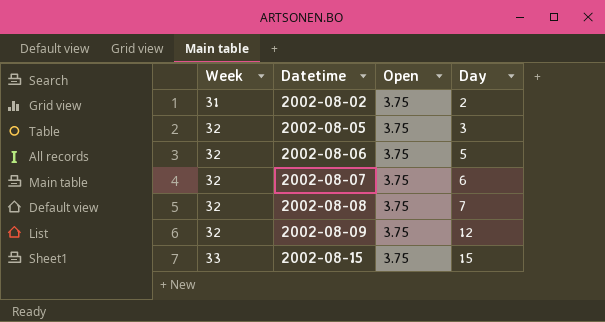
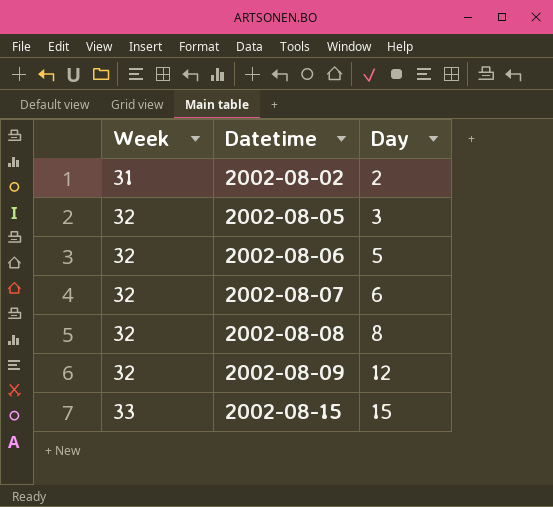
column Open | position: 3 -> none
2002-08-08 | Day: 7 -> 8

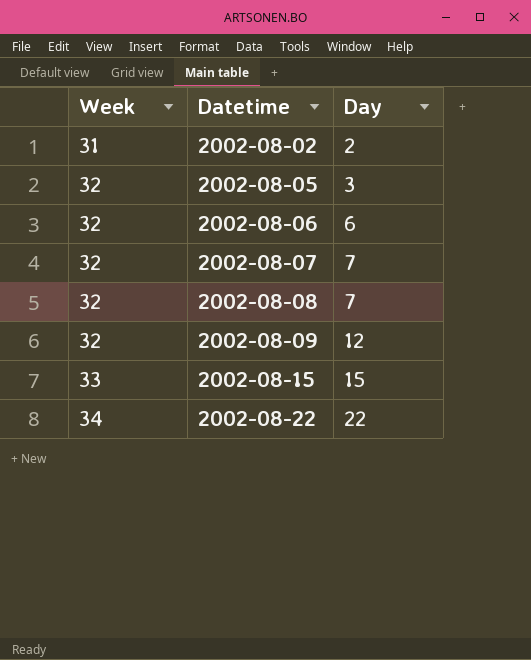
2002-08-06 | Day: 5 -> 6
2002-08-07 | Day: 6 -> 7
2002-08-08 | Day: 8 -> 7
row 2002-08-22: none -> 34 | 22

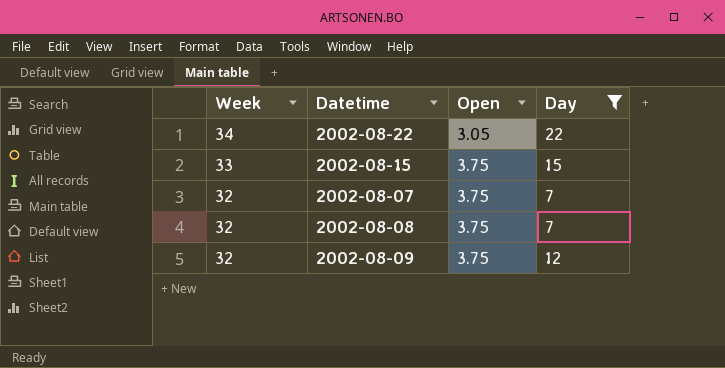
filter: none -> Day >= 7
row order: Week ascending -> Week descending
column Open | position: none -> 3

